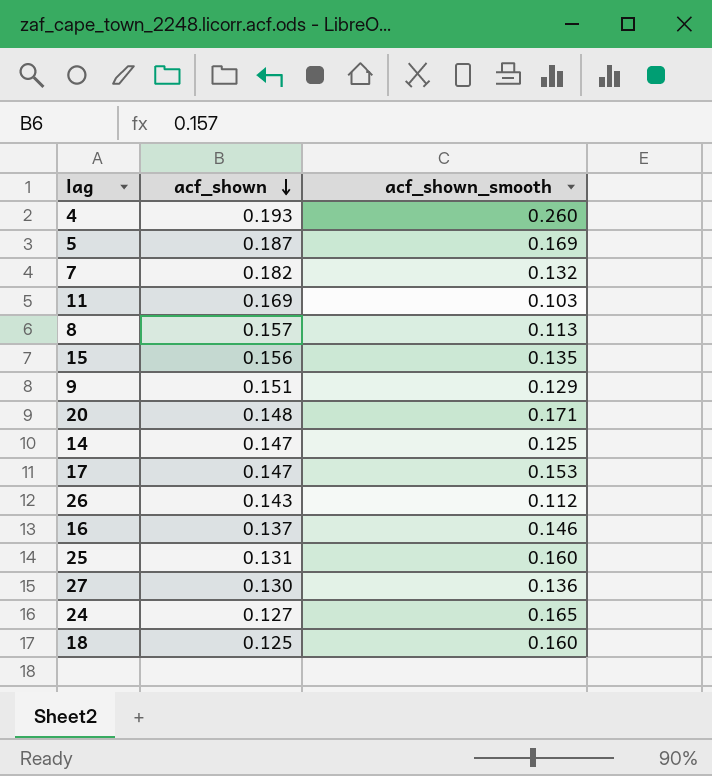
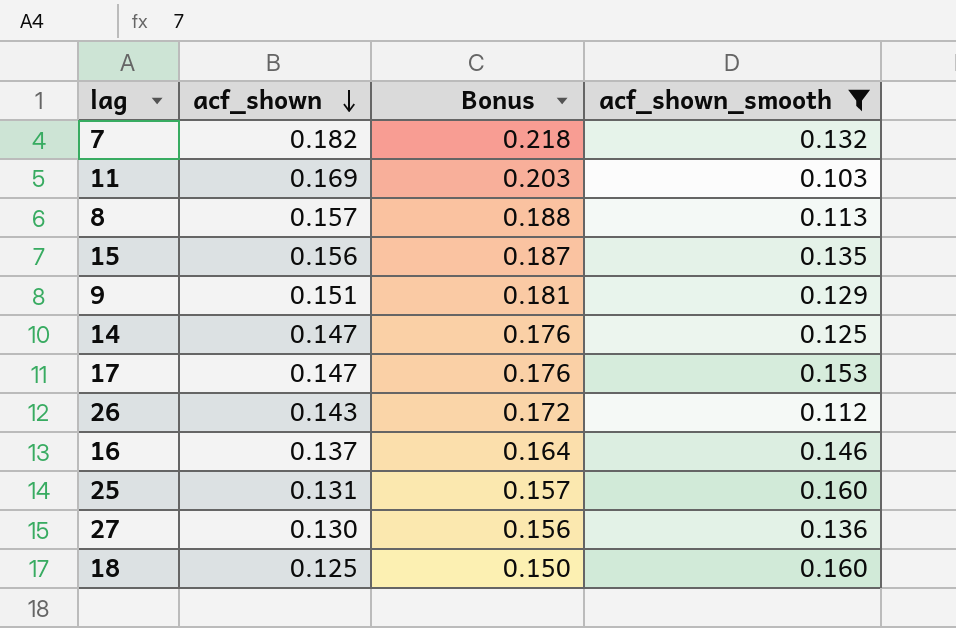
filter: none -> acf_shown_smooth <= 0.160
column Bonus | formula: none -> [acf_shown] * 1.2

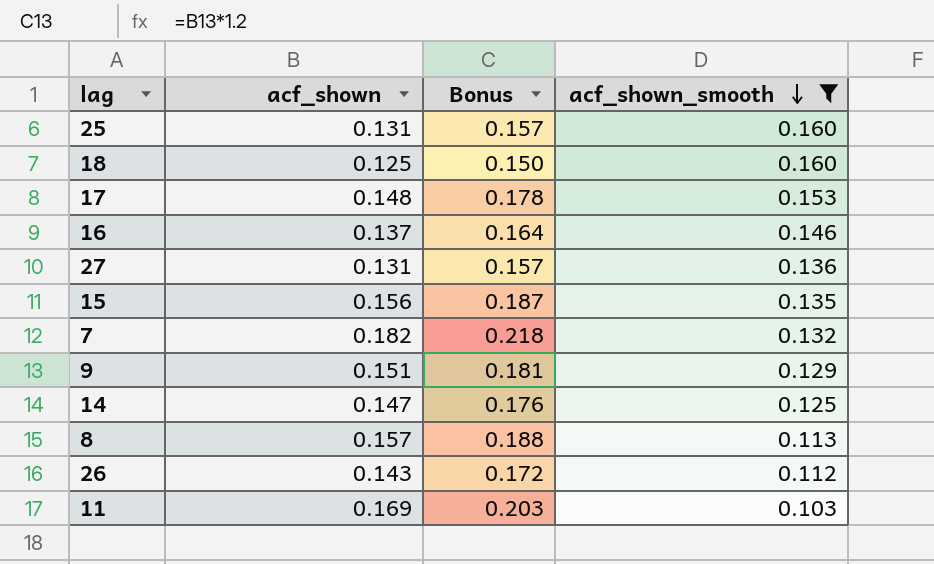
row order: acf_shown descending -> acf_shown_smooth descending
17 | acf_shown: 0.147 -> 0.148
17 | Bonus: 0.176 -> 0.178
27 | acf_shown: 0.130 -> 0.131
27 | Bonus: 0.156 -> 0.157

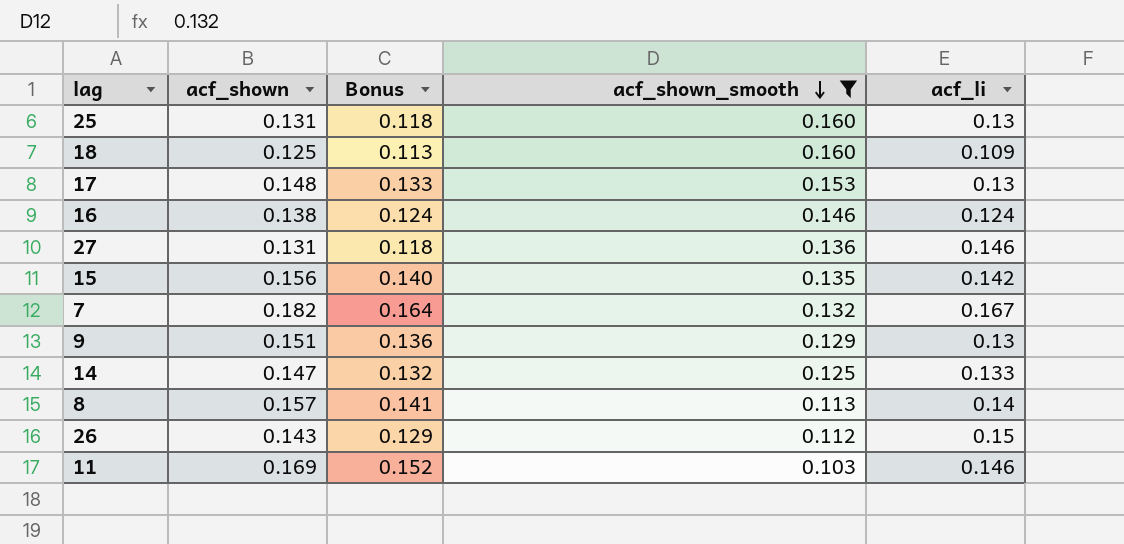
column Bonus | formula: [acf_shown] * 1.2 -> [acf_shown] * 0.9
column acf_li | position: none -> 5
16 | acf_shown: 0.137 -> 0.138

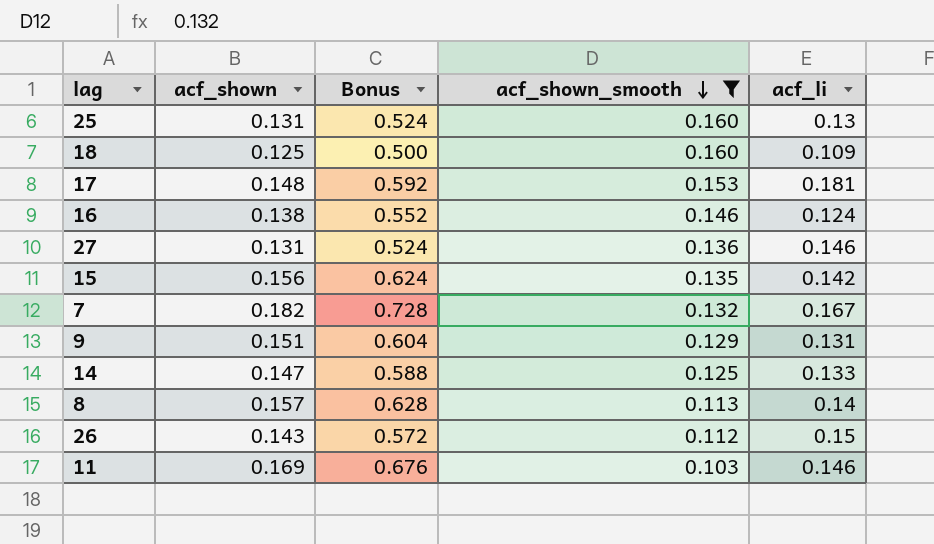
column Bonus | formula: [acf_shown] * 0.9 -> [acf_shown] * 4
17 | acf_li: 0.13 -> 0.181
9 | acf_li: 0.13 -> 0.131

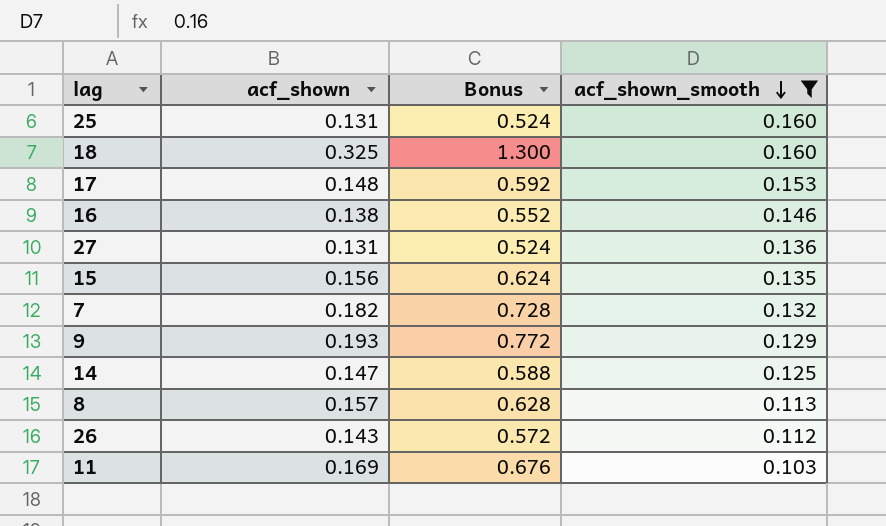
column acf_li | position: 5 -> none
18 | acf_shown: 0.125 -> 0.325
18 | Bonus: 0.500 -> 1.300
9 | acf_shown: 0.151 -> 0.193
9 | Bonus: 0.604 -> 0.772

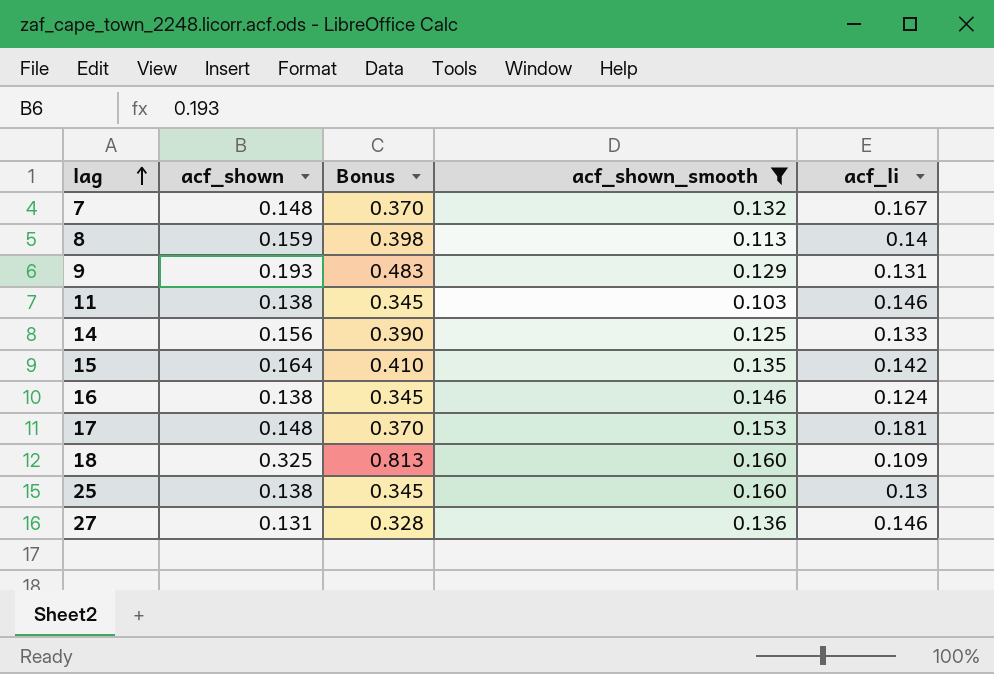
row order: acf_shown_smooth descending -> lag ascending
column Bonus | formula: [acf_shown] * 4 -> [acf_shown] * 2.5
column acf_li | position: none -> 5
row 26: 0.143 | 0.572 | 0.112 -> none
7 | acf_shown: 0.182 -> 0.148
8 | acf_shown: 0.157 -> 0.159
11 | acf_shown: 0.169 -> 0.138
14 | acf_shown: 0.147 -> 0.156
15 | acf_shown: 0.156 -> 0.164
25 | acf_shown: 0.131 -> 0.138

